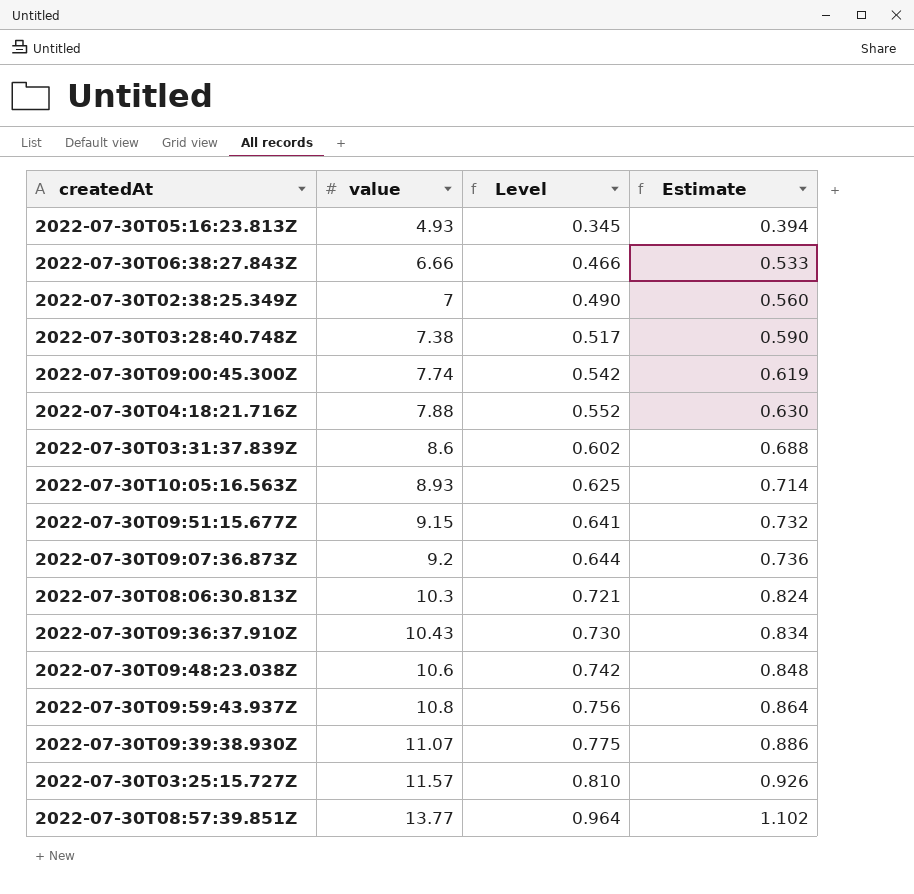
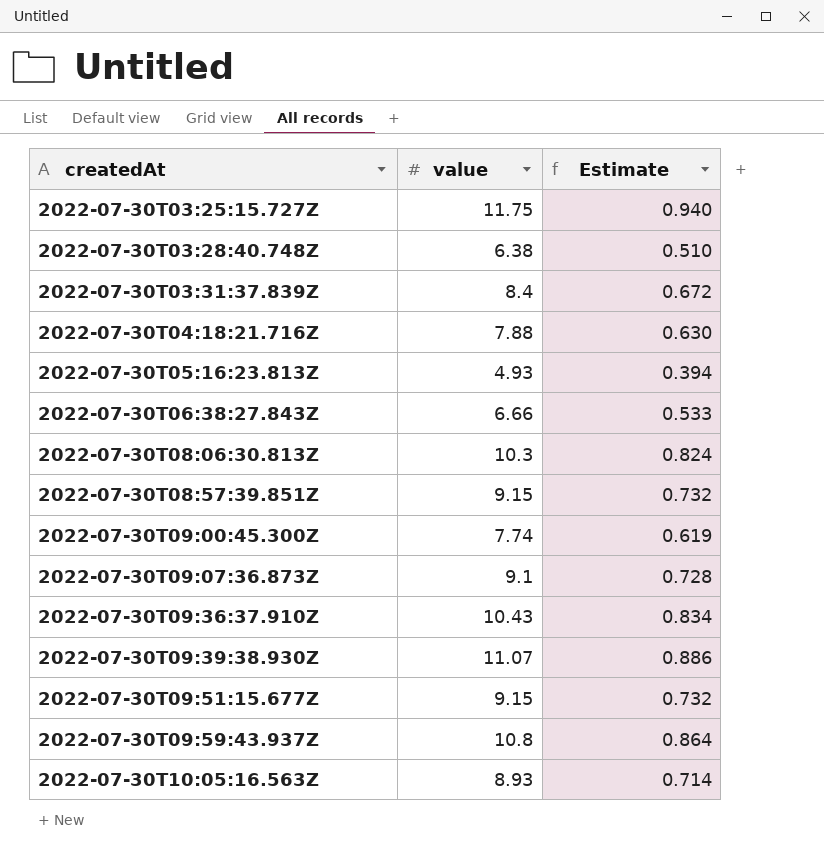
row order: value ascending -> createdAt ascending
column Level | formula: [value] * 0.07 -> none
row 2022-07-30T02:38:25.349Z: 7 | 0.490 | 0.560 -> none
row 2022-07-30T09:48:23.038Z: 10.6 | 0.742 | 0.848 -> none
2022-07-30T03:25:15.727Z | value: 11.57 -> 11.75
2022-07-30T03:25:15.727Z | Estimate: 0.926 -> 0.940
2022-07-30T03:28:40.748Z | value: 7.38 -> 6.38
2022-07-30T03:28:40.748Z | Estimate: 0.590 -> 0.510
2022-07-30T03:31:37.839Z | value: 8.6 -> 8.4
2022-07-30T03:31:37.839Z | Estimate: 0.688 -> 0.672
2022-07-30T08:57:39.851Z | value: 13.77 -> 9.15
2022-07-30T08:57:39.851Z | Estimate: 1.102 -> 0.732
2022-07-30T09:07:36.873Z | value: 9.2 -> 9.1
2022-07-30T09:07:36.873Z | Estimate: 0.736 -> 0.728

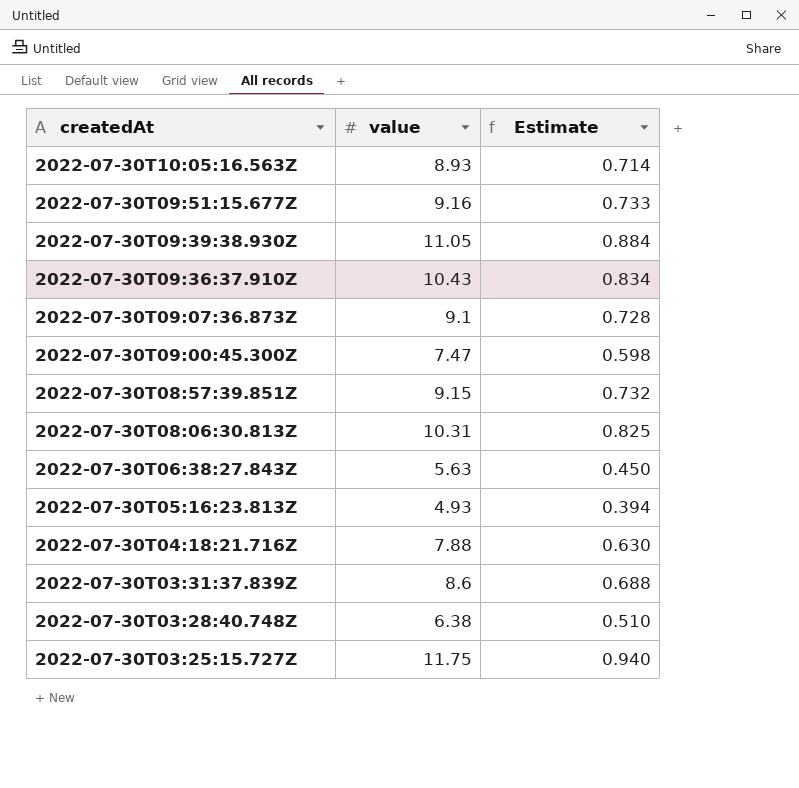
row order: createdAt ascending -> createdAt descending
row 2022-07-30T09:59:43.937Z: 10.8 | 0.864 -> none
2022-07-30T09:51:15.677Z | value: 9.15 -> 9.16
2022-07-30T09:51:15.677Z | Estimate: 0.732 -> 0.733
2022-07-30T09:39:38.930Z | value: 11.07 -> 11.05
2022-07-30T09:39:38.930Z | Estimate: 0.886 -> 0.884
2022-07-30T09:00:45.300Z | value: 7.74 -> 7.47
2022-07-30T09:00:45.300Z | Estimate: 0.619 -> 0.598
2022-07-30T08:06:30.813Z | value: 10.3 -> 10.31
2022-07-30T08:06:30.813Z | Estimate: 0.824 -> 0.825
2022-07-30T06:38:27.843Z | value: 6.66 -> 5.63
2022-07-30T06:38:27.843Z | Estimate: 0.533 -> 0.450
2022-07-30T03:31:37.839Z | value: 8.4 -> 8.6
2022-07-30T03:31:37.839Z | Estimate: 0.672 -> 0.688

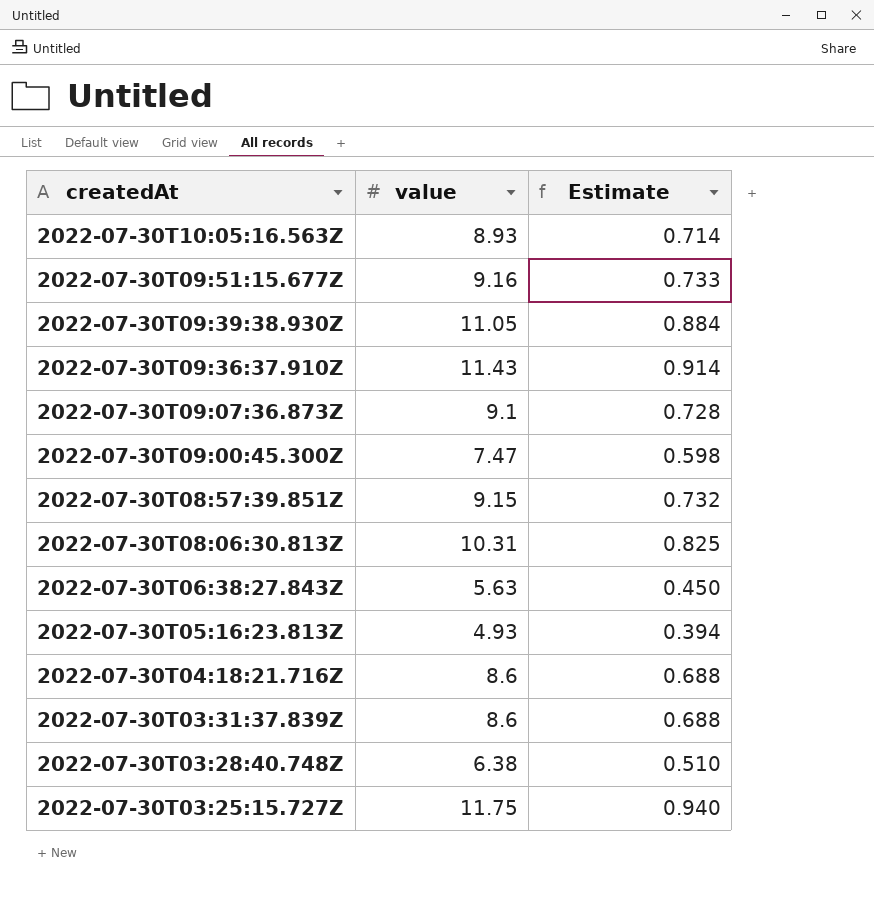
2022-07-30T09:36:37.910Z | value: 10.43 -> 11.43
2022-07-30T09:36:37.910Z | Estimate: 0.834 -> 0.914
2022-07-30T04:18:21.716Z | value: 7.88 -> 8.6
2022-07-30T04:18:21.716Z | Estimate: 0.630 -> 0.688

